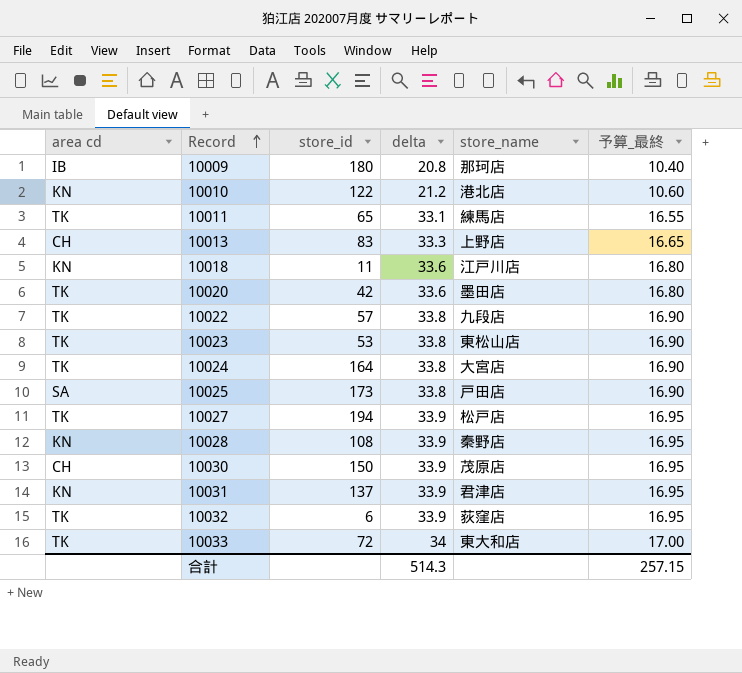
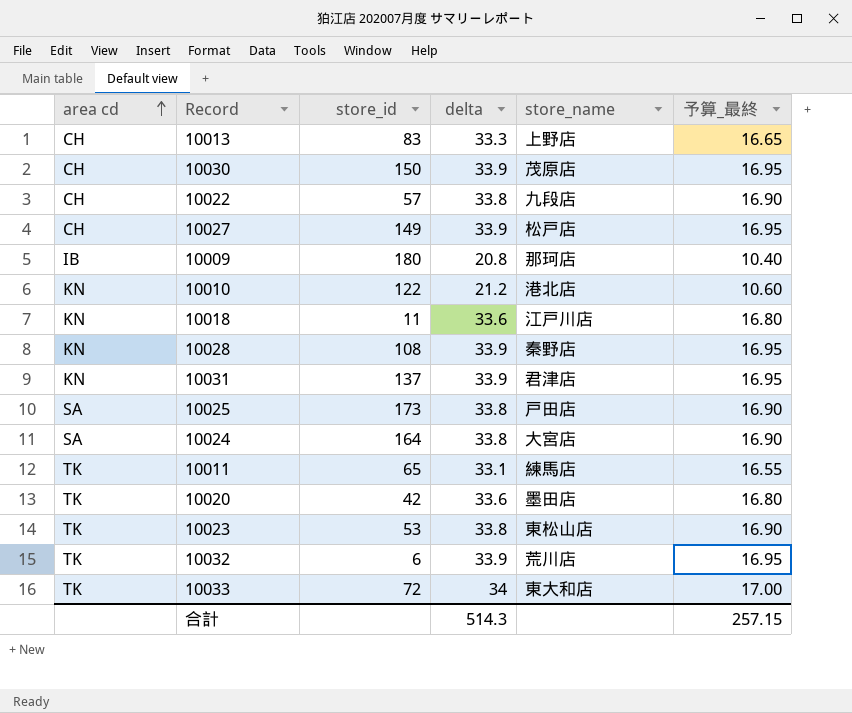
row order: Record ascending -> area cd ascending
10022 | area cd: TK -> CH
10027 | area cd: TK -> CH
10027 | store_id: 194 -> 149
10024 | area cd: TK -> SA
10032 | store_name: 荻窪店 -> 荒川店

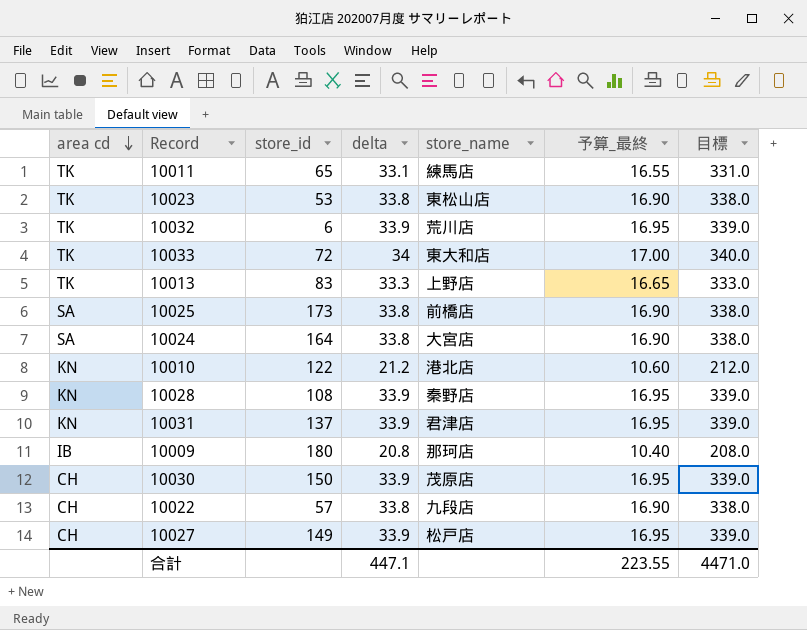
row order: area cd ascending -> area cd descending
column 目標 | formula: none -> [delta] * 10
row 10018: KN | 11 | 33.6 | 江戸川店 | 16.80 -> none
row 10020: TK | 42 | 33.6 | 墨田店 | 16.80 -> none
10013 | area cd: CH -> TK
10025 | store_name: 戸田店 -> 前橋店
合計 | delta: 514.3 -> 447.1
合計 | 予算_最終: 257.15 -> 223.55

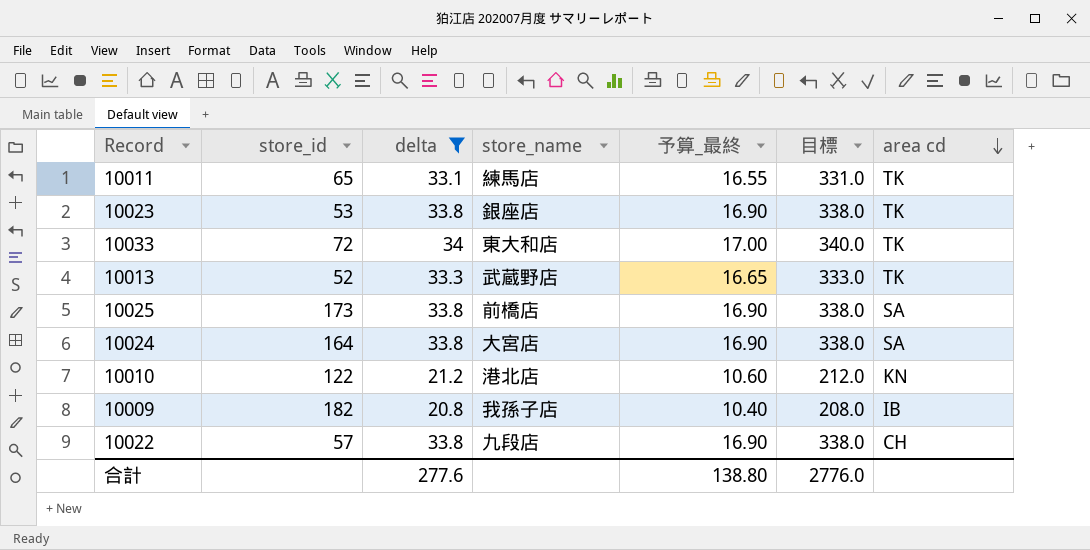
filter: none -> delta != 33.9
column area cd | position: 1 -> 7
10023 | store_name: 東松山店 -> 銀座店
10013 | store_id: 83 -> 52
10013 | store_name: 上野店 -> 武蔵野店
10009 | store_id: 180 -> 182
10009 | store_name: 那珂店 -> 我孫子店
合計 | delta: 447.1 -> 277.6
合計 | 予算_最終: 223.55 -> 138.80
合計 | 目標: 4471.0 -> 2776.0

